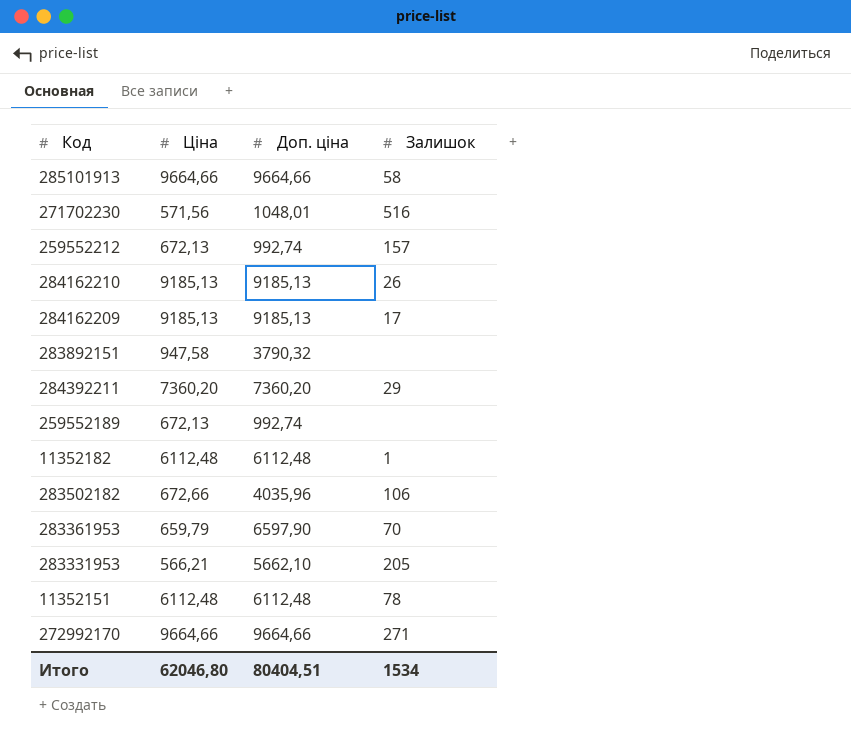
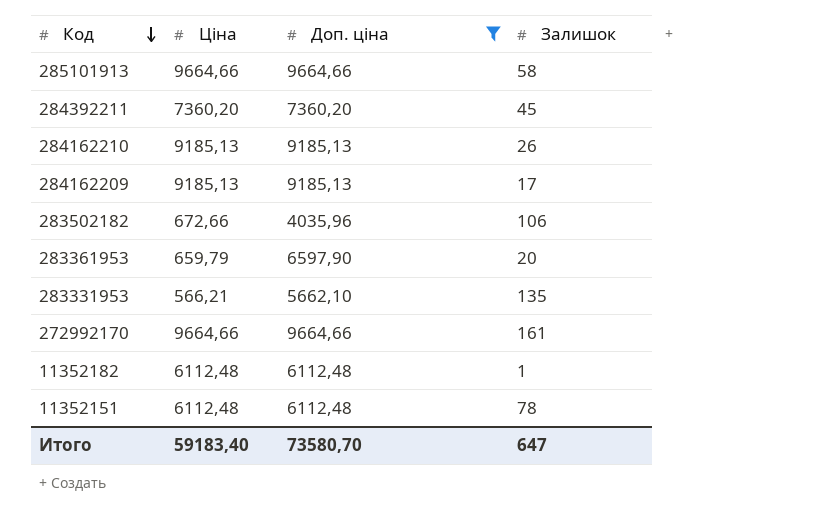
filter: none -> Доп. ціна >= 4035,96
row order: none -> Код descending
284392211 | Залишок: 29 -> 45
283361953 | Залишок: 70 -> 20
283331953 | Залишок: 205 -> 135
272992170 | Залишок: 271 -> 161
Итого | Ціна: 62046,80 -> 59183,40
Итого | Доп. ціна: 80404,51 -> 73580,70
Итого | Залишок: 1534 -> 647

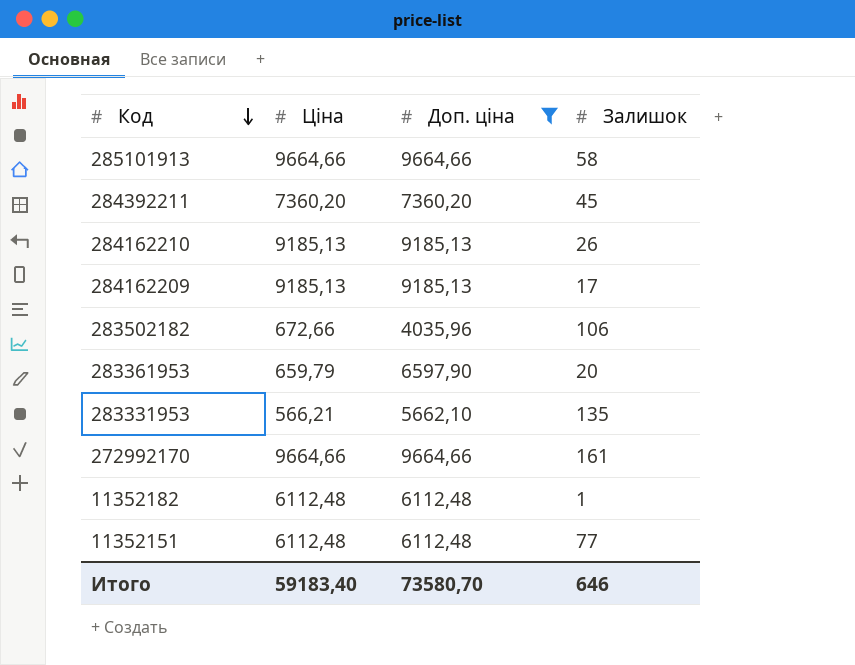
11352151 | Залишок: 78 -> 77
Итого | Залишок: 647 -> 646

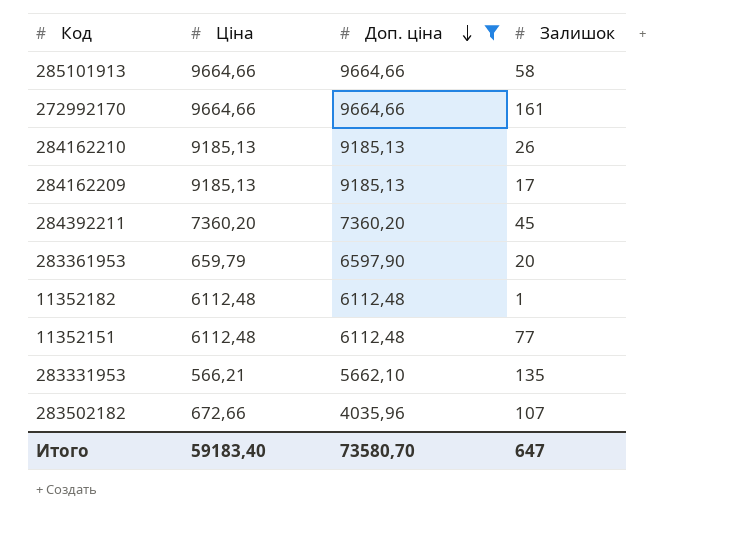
row order: Код descending -> Доп. ціна descending
283502182 | Залишок: 106 -> 107
Итого | Залишок: 646 -> 647

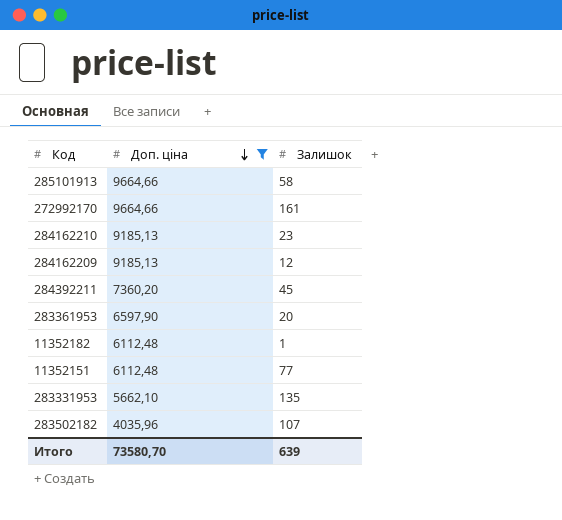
column Ціна | position: 2 -> none
284162210 | Залишок: 26 -> 23
284162209 | Залишок: 17 -> 12
Итого | Залишок: 647 -> 639

